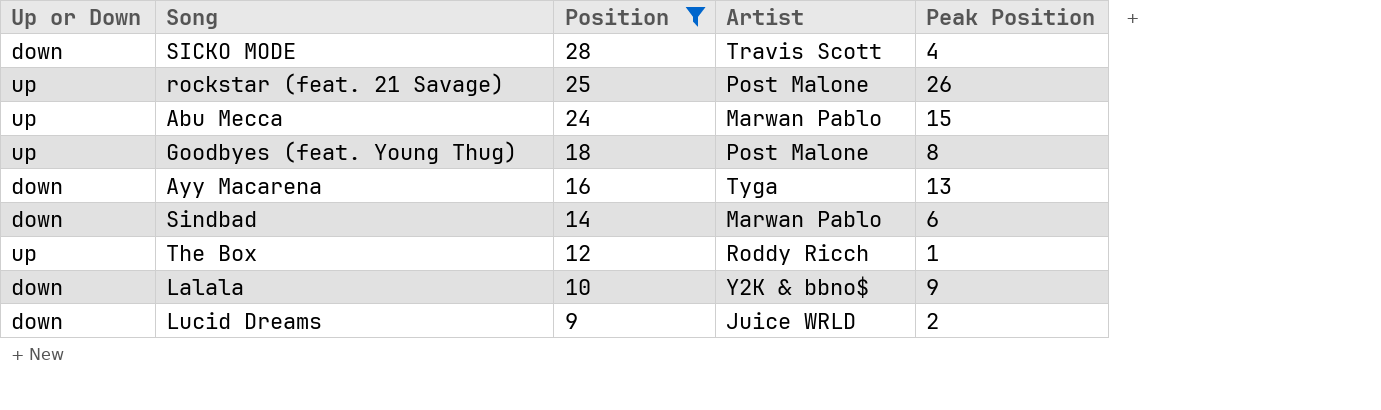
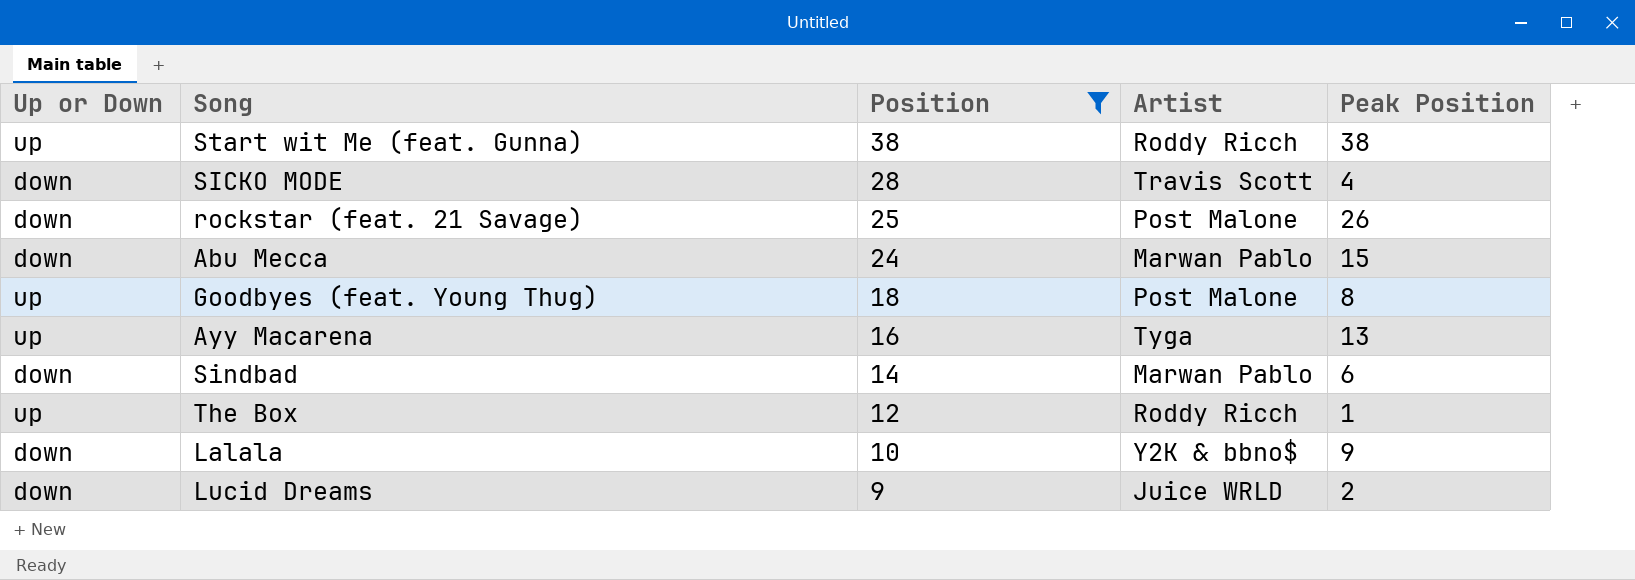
row Start wit Me (feat. Gunna): none -> up | 38 | Roddy Ricch | 38
rockstar (feat. 21 Savage) | Up or Down: up -> down
Abu Mecca | Up or Down: up -> down
Ayy Macarena | Up or Down: down -> up

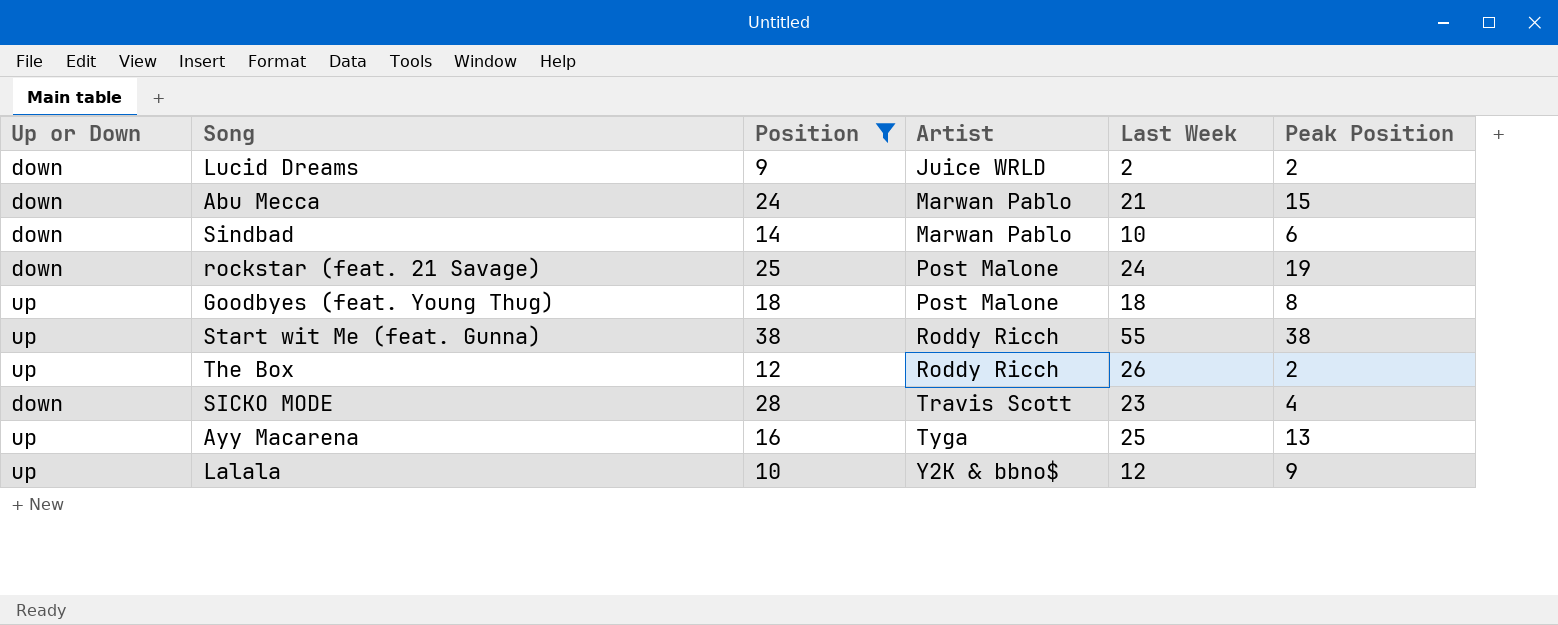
row order: Position descending -> Artist ascending
column Last Week | position: none -> 5
rockstar (feat. 21 Savage) | Peak Position: 26 -> 19
The Box | Peak Position: 1 -> 2
Lalala | Up or Down: down -> up

